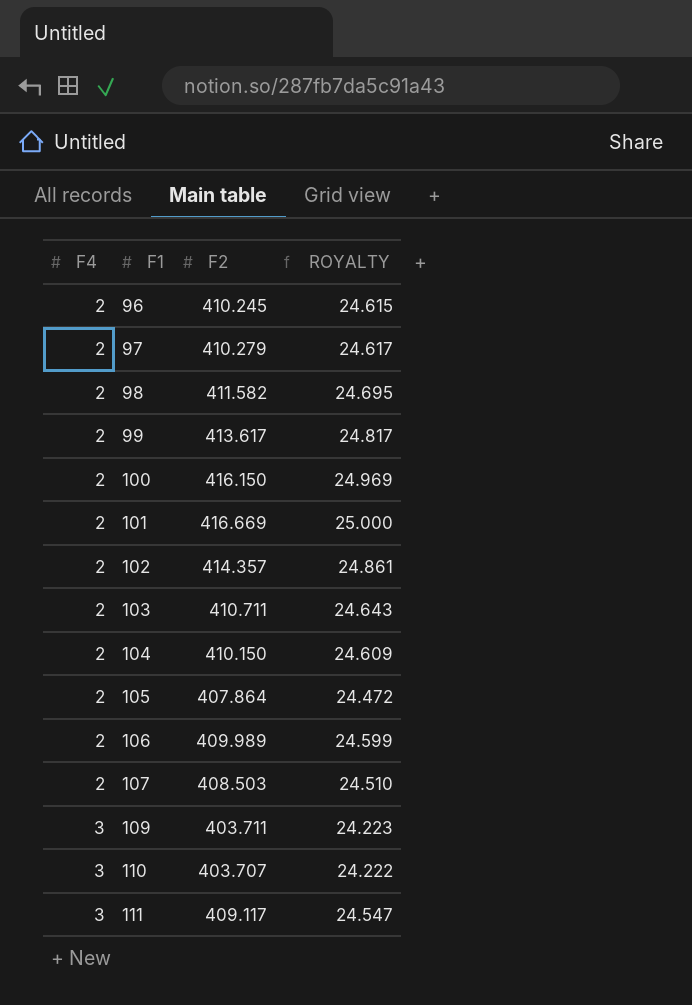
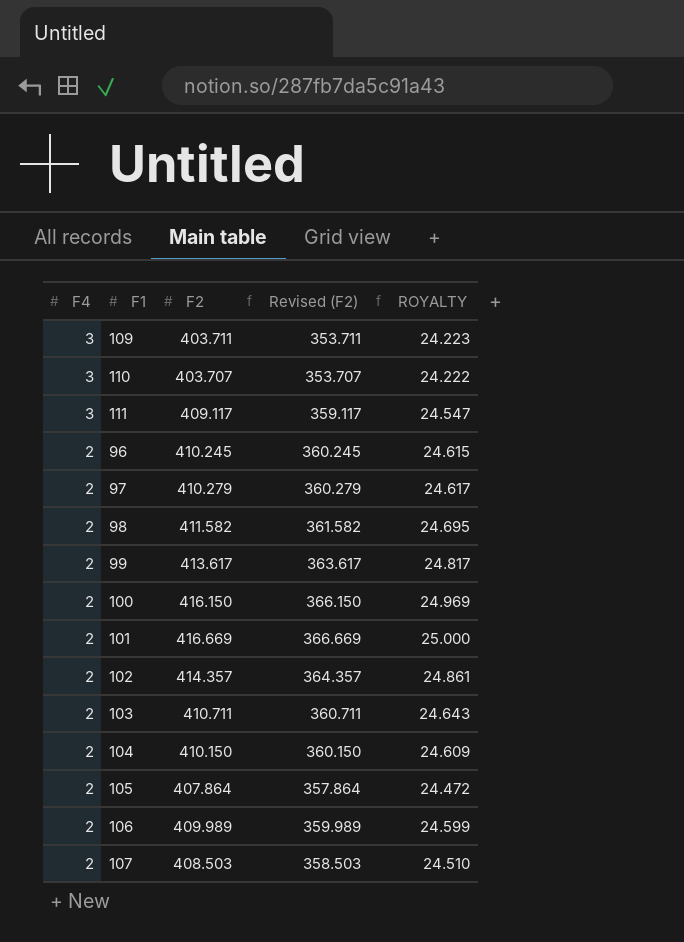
row order: F4 ascending -> F4 descending
column Revised (F2) | formula: none -> [F2] - 50

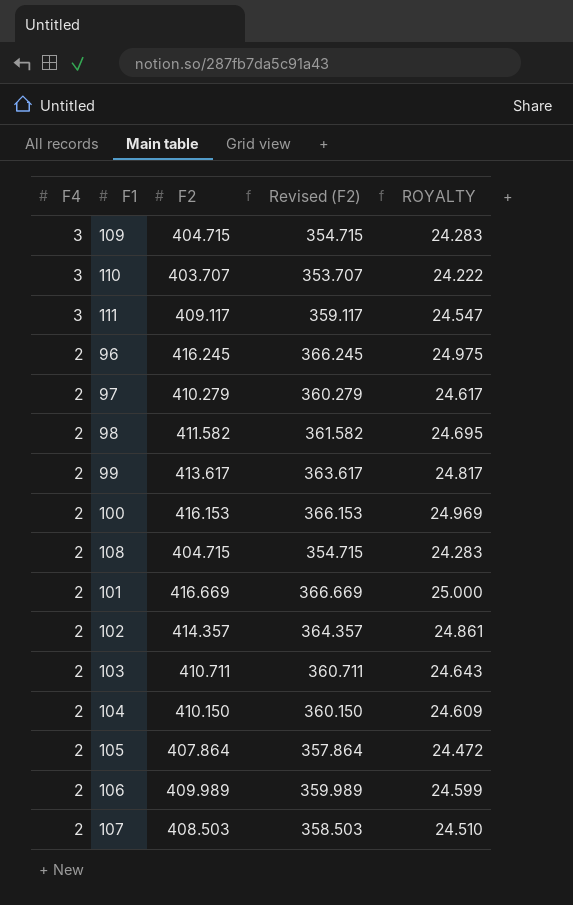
109 | F2: 403.711 -> 404.715
109 | Revised (F2): 353.711 -> 354.715
109 | ROYALTY: 24.223 -> 24.283
96 | F2: 410.245 -> 416.245
96 | Revised (F2): 360.245 -> 366.245
96 | ROYALTY: 24.615 -> 24.975
100 | F2: 416.150 -> 416.153
100 | Revised (F2): 366.150 -> 366.153
row 108: none -> 2 | 404.715 | 354.715 | 24.283

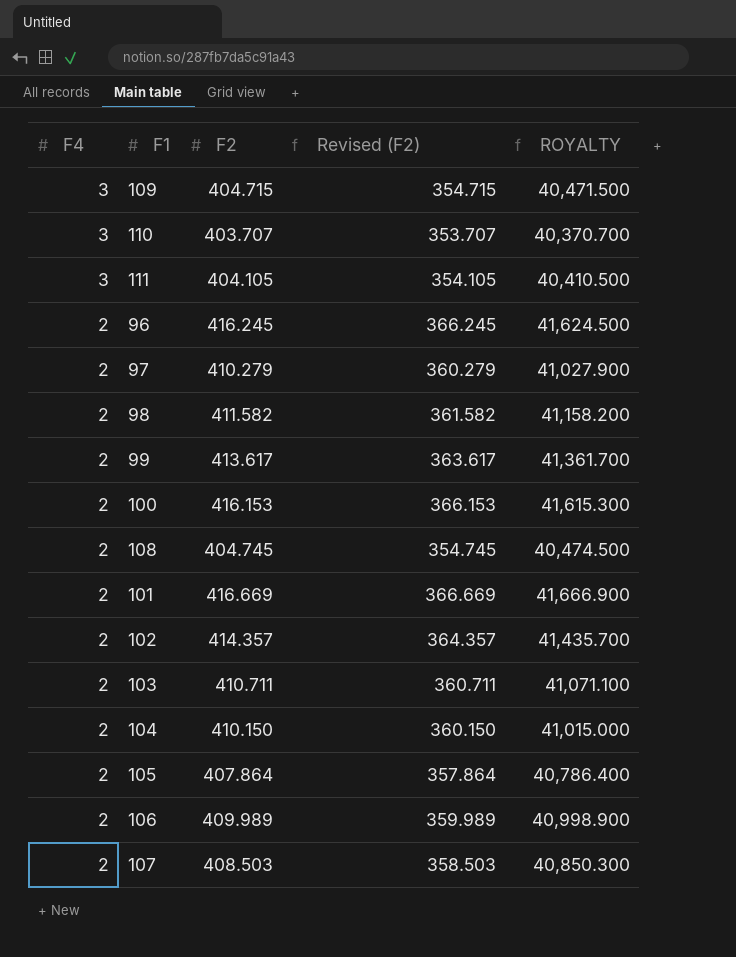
column ROYALTY | formula: [F2] * 0.06 -> [F2] * 100
111 | F2: 409.117 -> 404.105
111 | Revised (F2): 359.117 -> 354.105
108 | F2: 404.715 -> 404.745
108 | Revised (F2): 354.715 -> 354.745

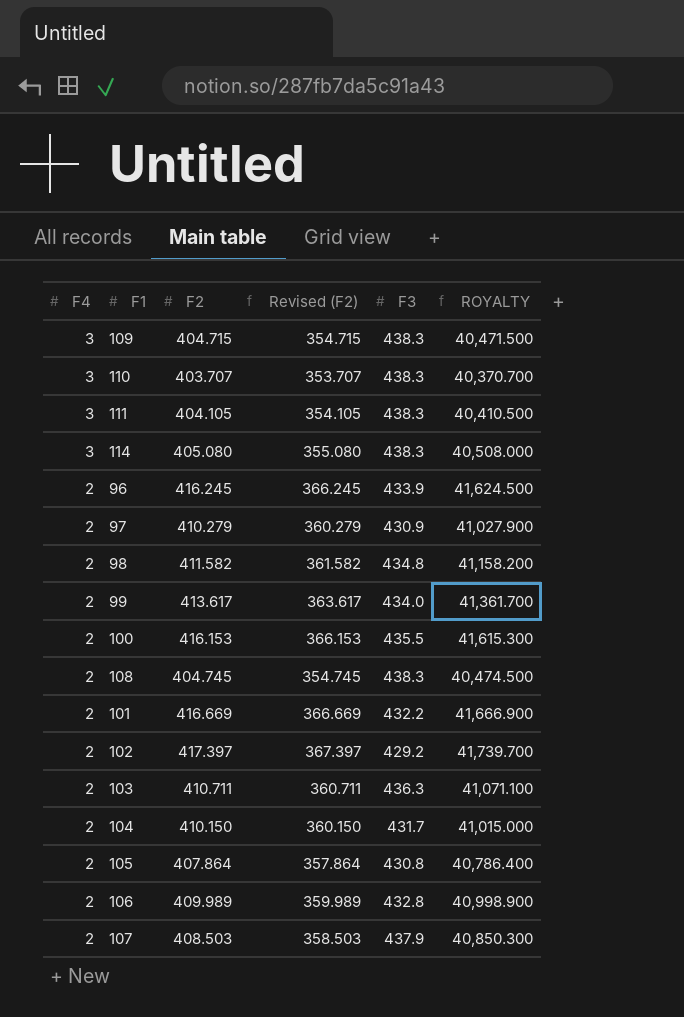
column F3 | position: none -> 5
row 114: none -> 3 | 405.080 | 355.080 | 438.3 | 40,508.000
102 | F2: 414.357 -> 417.397
102 | Revised (F2): 364.357 -> 367.397
102 | ROYALTY: 41,435.700 -> 41,739.700

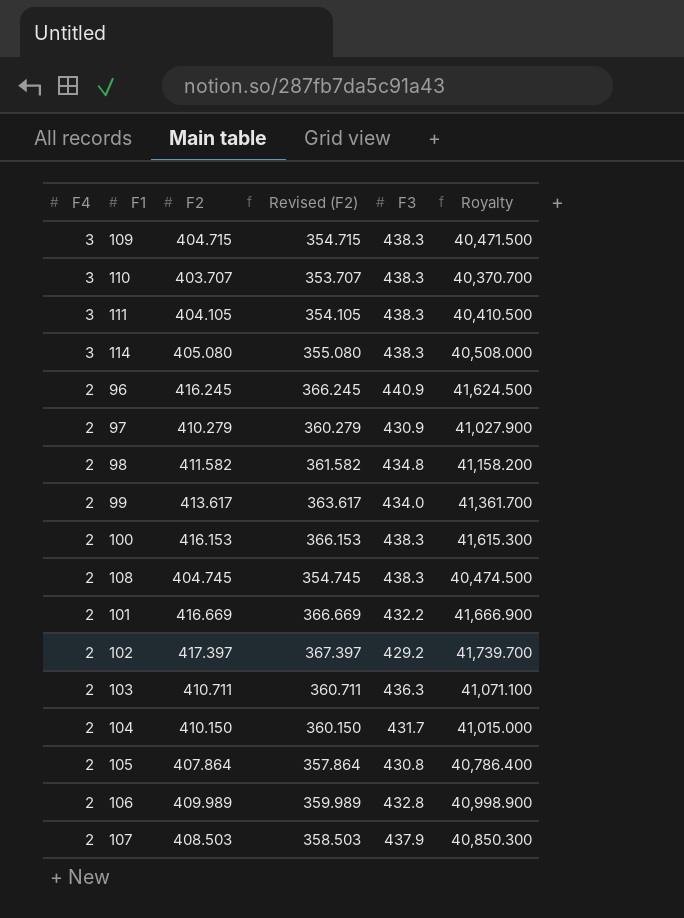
column name: ROYALTY -> Royalty
96 | F3: 433.9 -> 440.9
100 | F3: 435.5 -> 438.3

